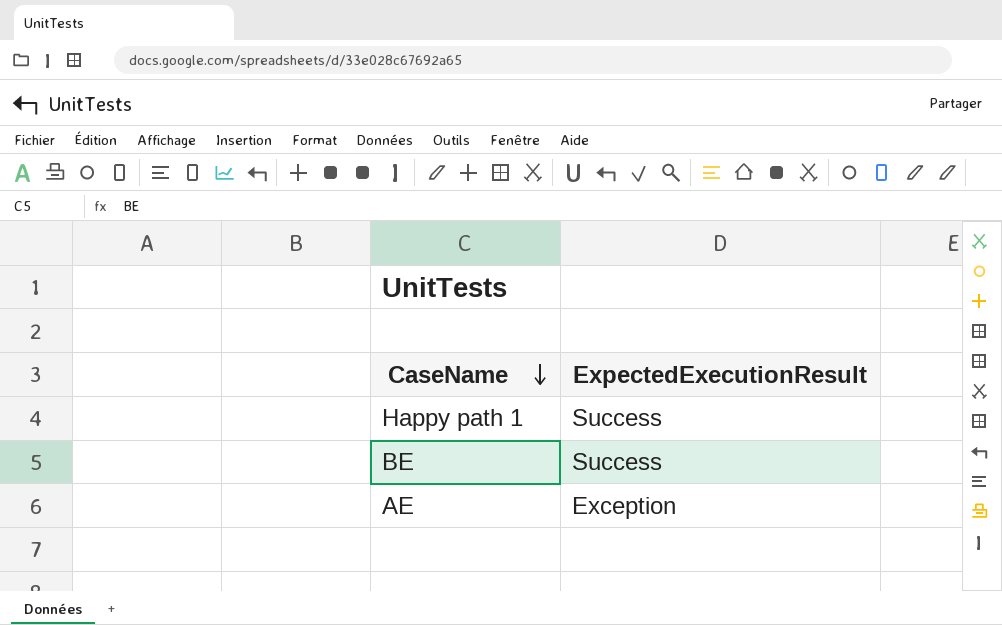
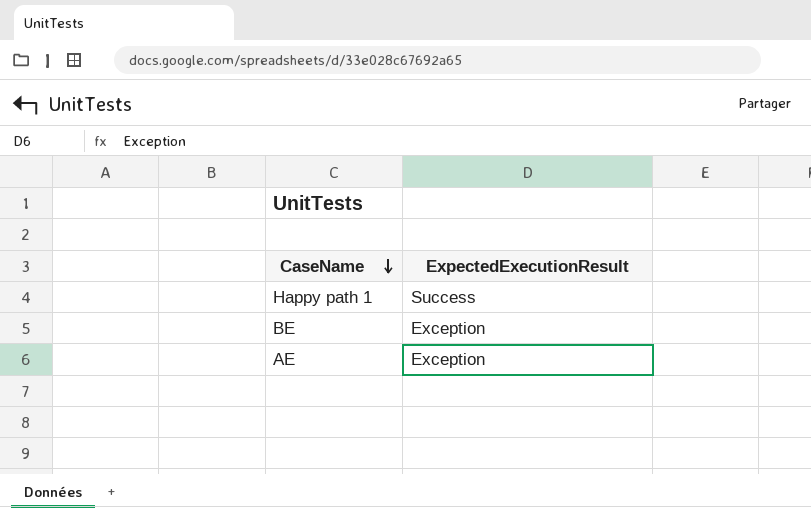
BE | ExpectedExecutionResult: Success -> Exception

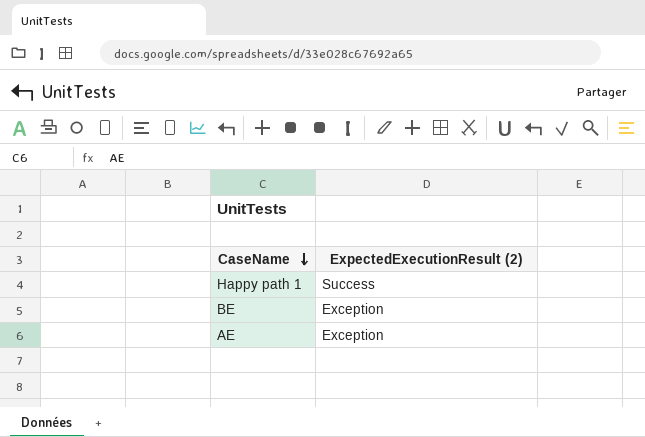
column name: ExpectedExecutionResult -> ExpectedExecutionResult (2)

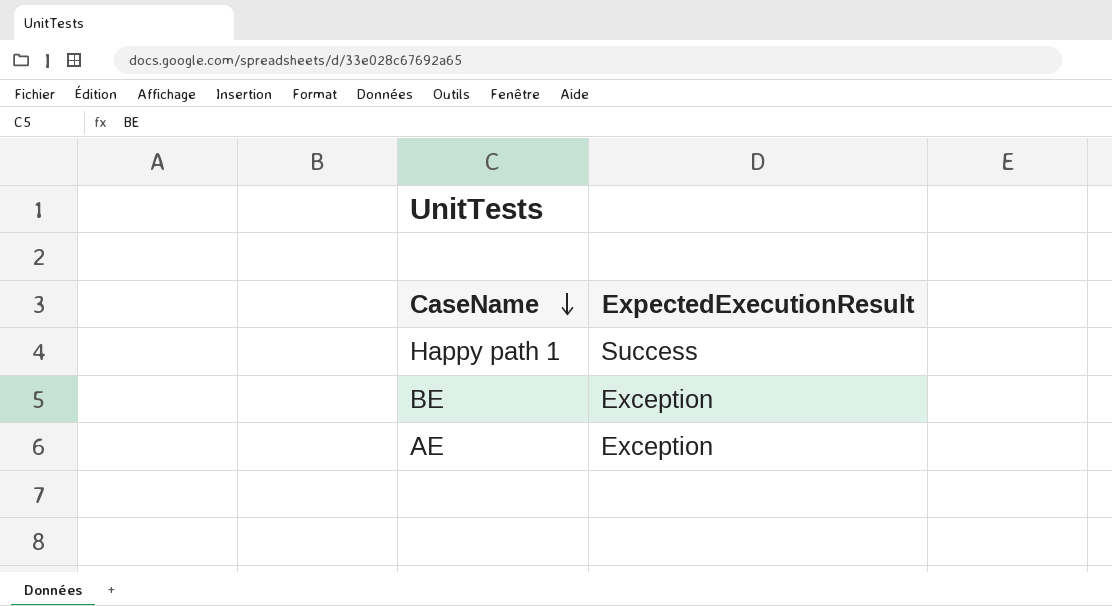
column name: ExpectedExecutionResult (2) -> ExpectedExecutionResult

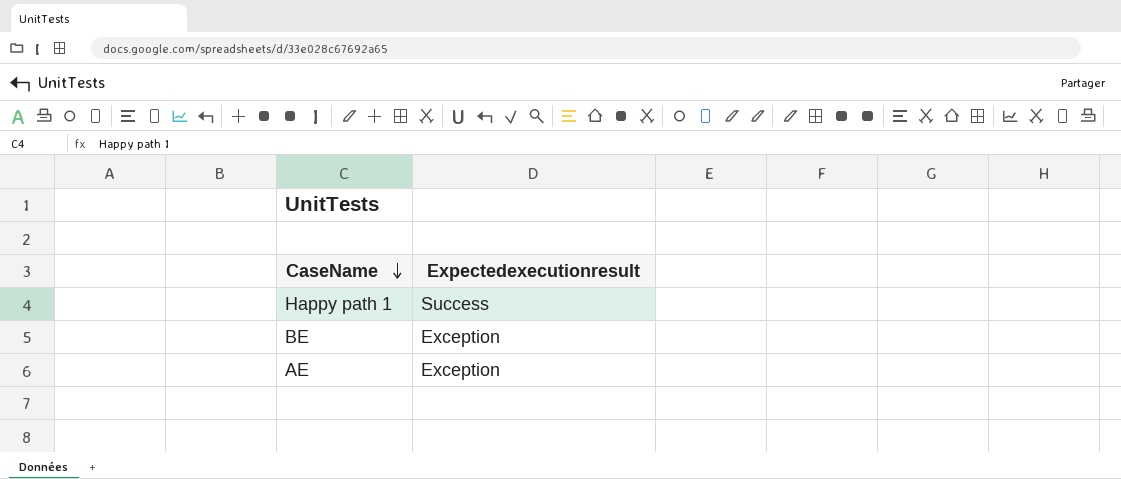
column name: ExpectedExecutionResult -> Expectedexecutionresult

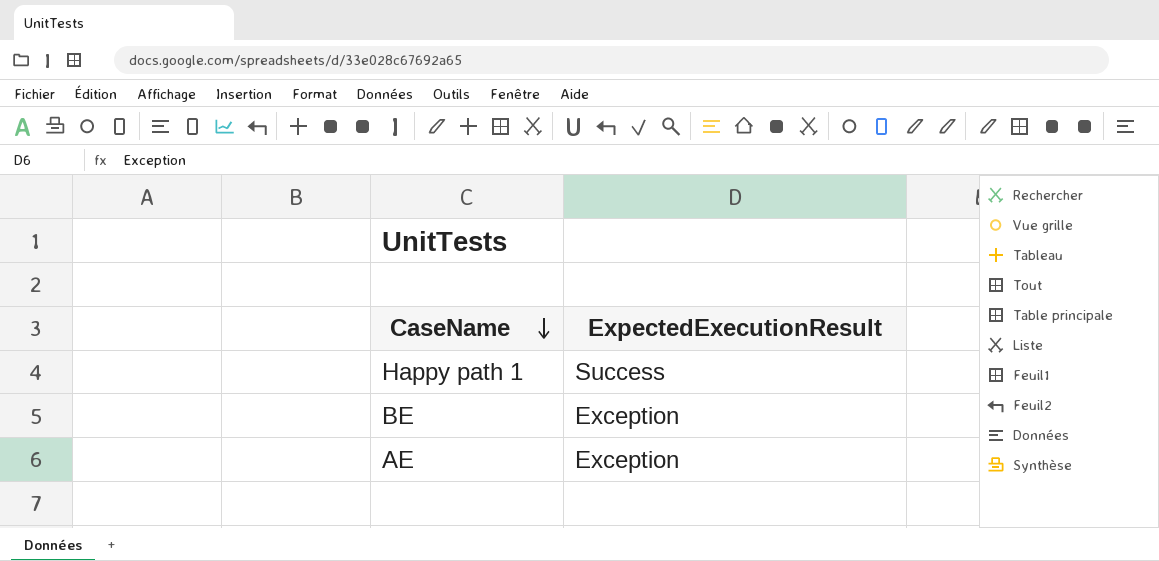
column name: Expectedexecutionresult -> ExpectedExecutionResult

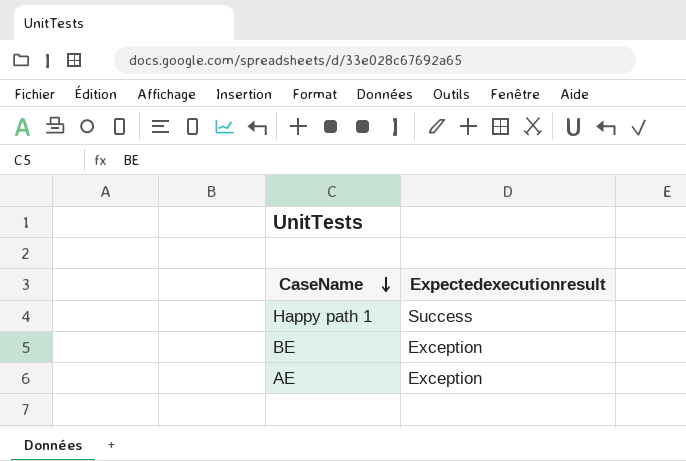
column name: ExpectedExecutionResult -> Expectedexecutionresult

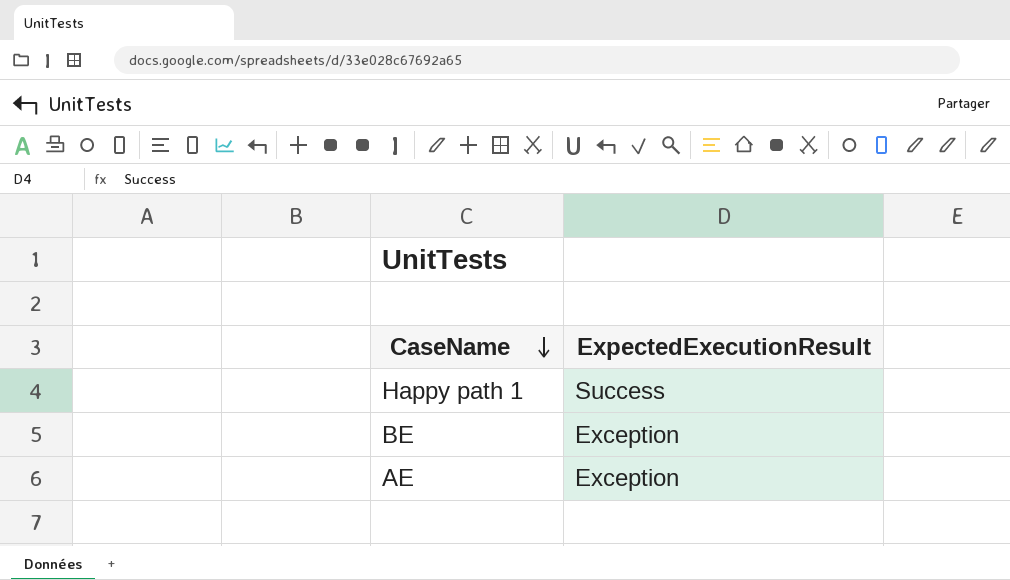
column name: Expectedexecutionresult -> ExpectedExecutionResult

